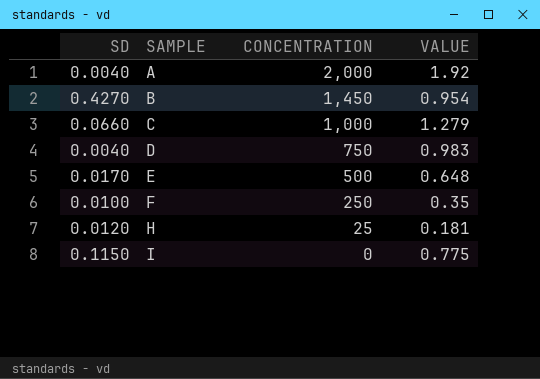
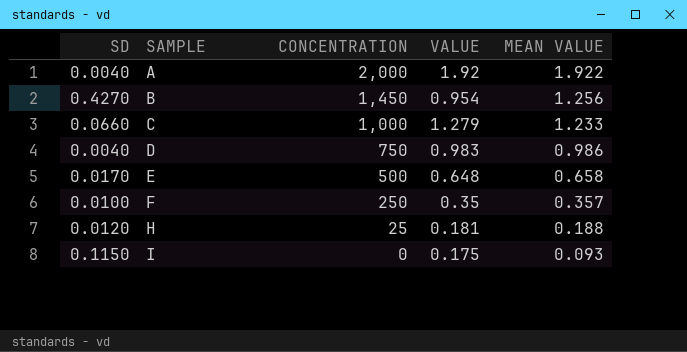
column MEAN VALUE | position: none -> 5
I | VALUE: 0.775 -> 0.175

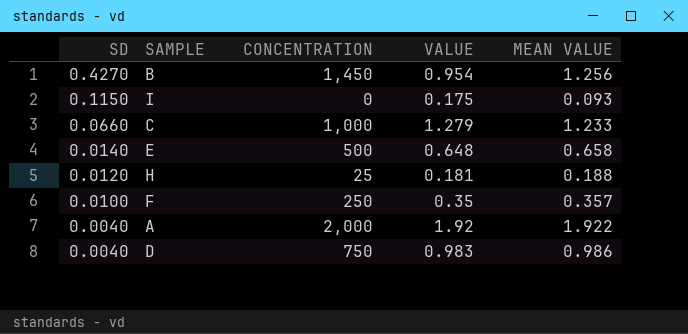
row order: SAMPLE ascending -> SD descending
E | SD: 0.0170 -> 0.0140

